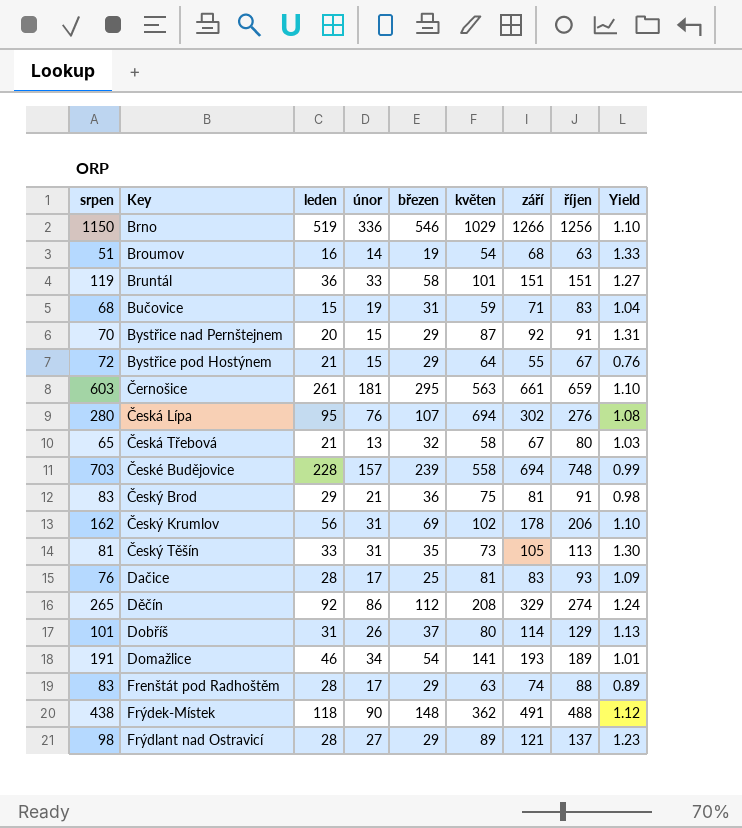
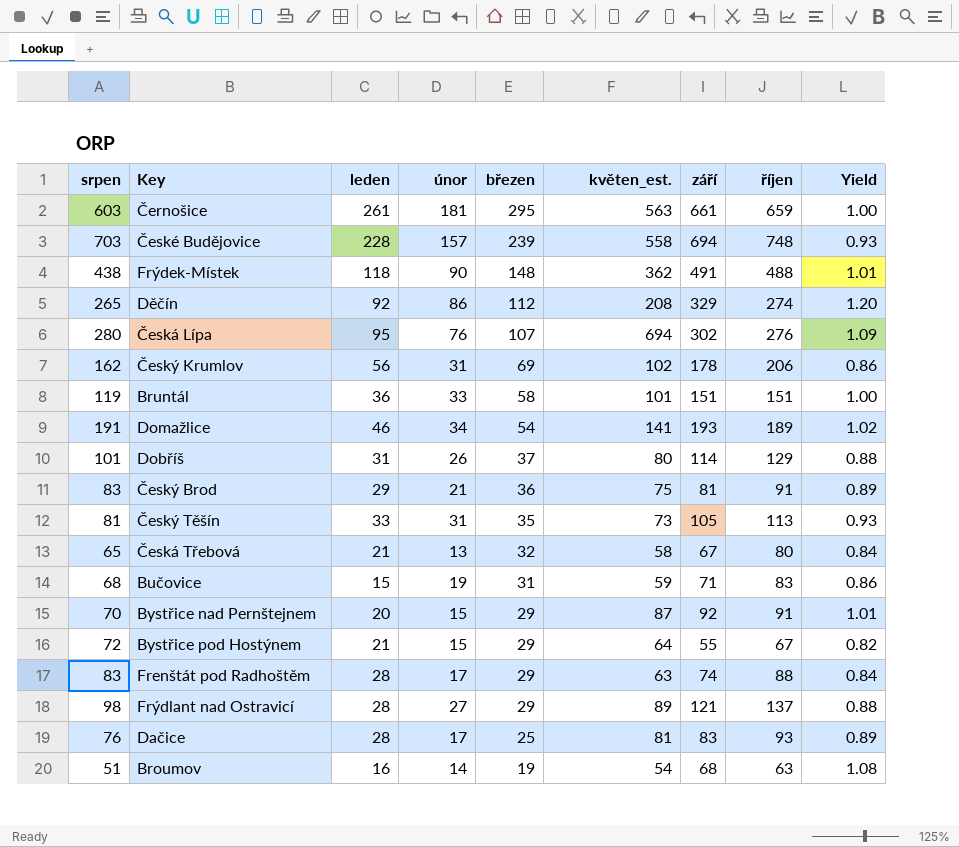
row order: Key ascending -> březen descending
column name: květen -> květen_est.
column Yield | formula: [září] / [srpen] -> [září] / [říjen]
row Brno: 1150 | 519 | 336 | 546 | 1029 | 1266 | 1256 | 1.10 -> none

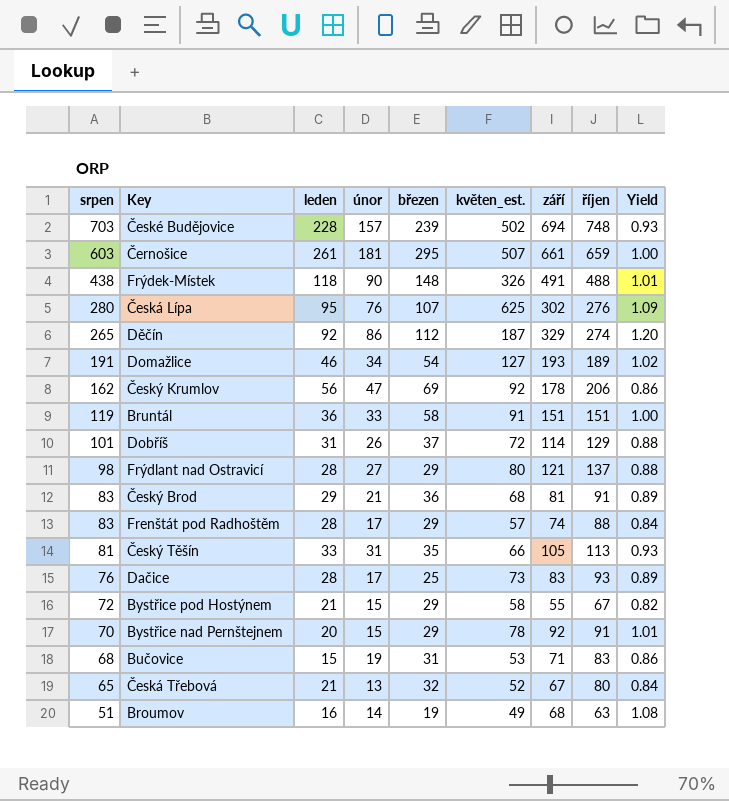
row order: březen descending -> srpen descending
České Budějovice | květen_est.: 558 -> 502
Černošice | květen_est.: 563 -> 507
Frýdek-Místek | květen_est.: 362 -> 326
Česká Lípa | květen_est.: 694 -> 625
Děčín | květen_est.: 208 -> 187
Domažlice | květen_est.: 141 -> 127
Český Krumlov | únor: 31 -> 47
Český Krumlov | květen_est.: 102 -> 92
Bruntál | květen_est.: 101 -> 91
Dobříš | květen_est.: 80 -> 72
Frýdlant nad Ostravicí | květen_est.: 89 -> 80
Český Brod | květen_est.: 75 -> 68
Frenštát pod Radhoštěm | květen_est.: 63 -> 57
Český Těšín | květen_est.: 73 -> 66
Dačice | květen_est.: 81 -> 73
Bystřice pod Hostýnem | květen_est.: 64 -> 58
Bystřice nad Pernštejnem | květen_est.: 87 -> 78
Bučovice | květen_est.: 59 -> 53
Česká Třebová | květen_est.: 58 -> 52
Broumov | květen_est.: 54 -> 49

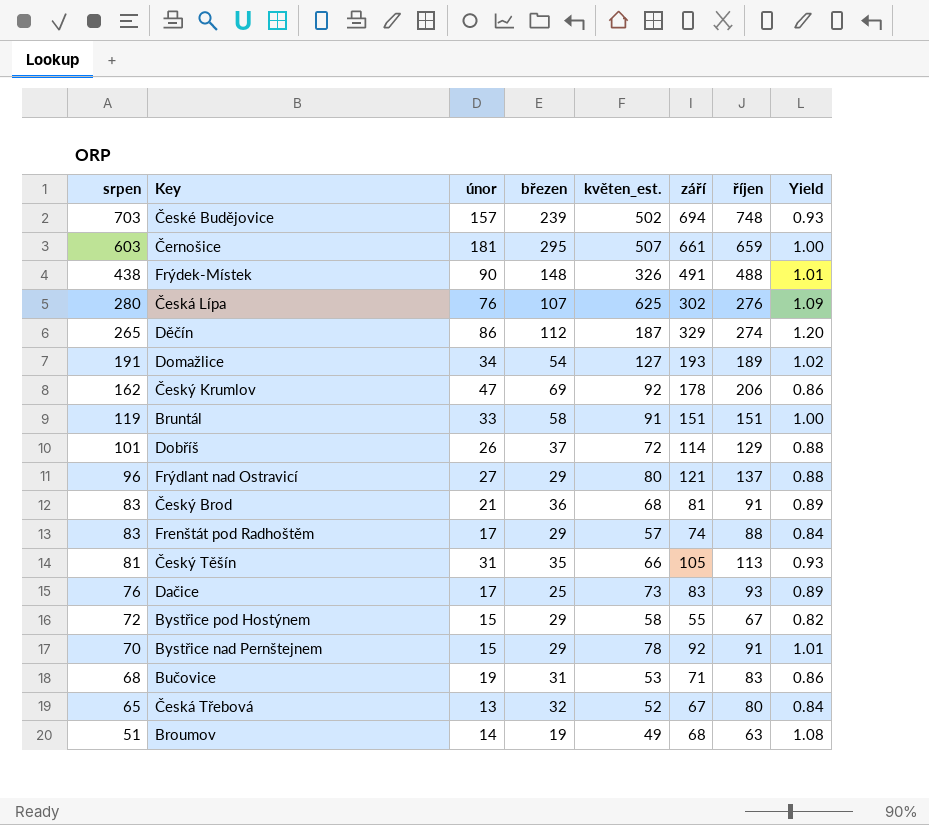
column leden | position: 3 -> none
Frýdlant nad Ostravicí | srpen: 98 -> 96

